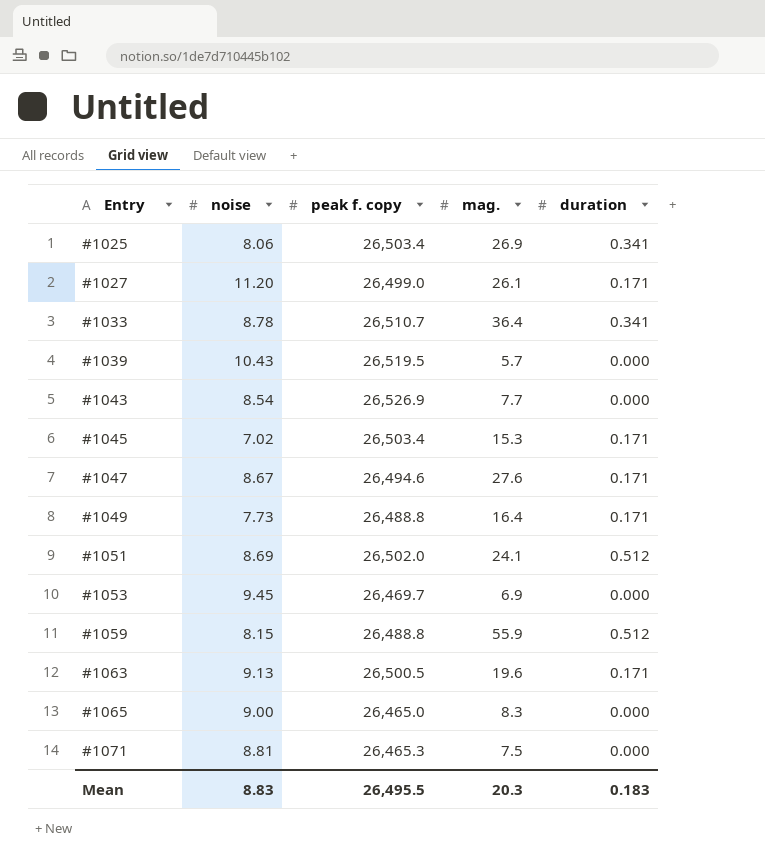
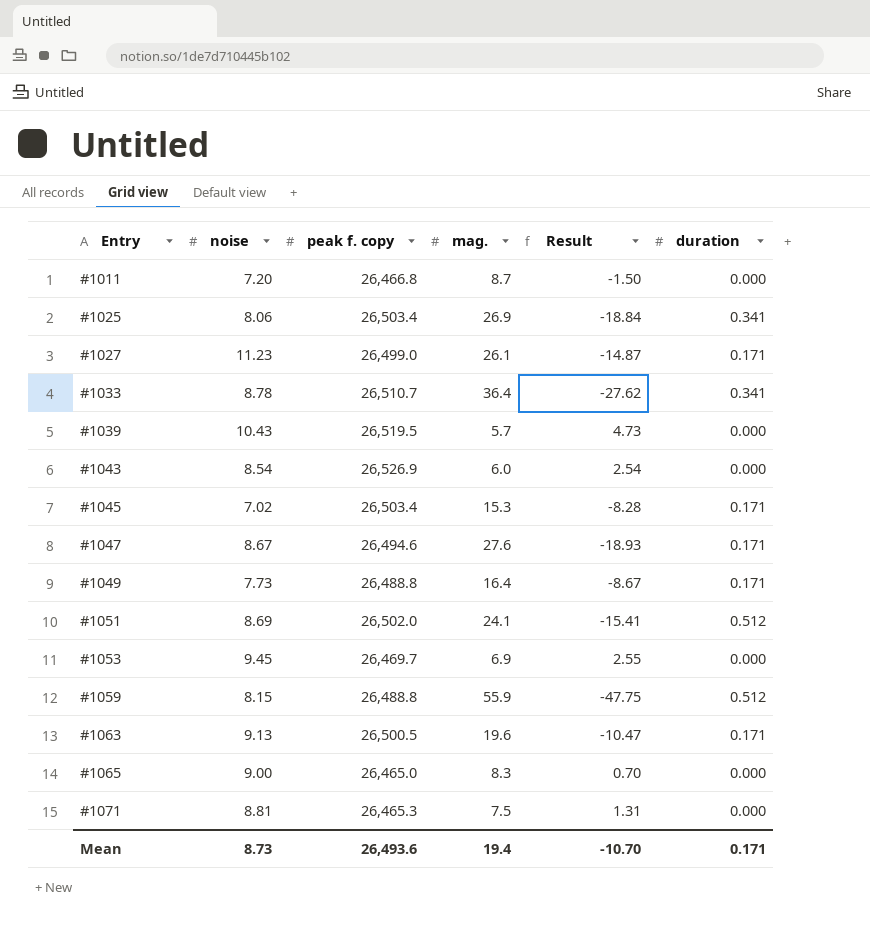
column Result | formula: none -> [noise] - [mag.]
row #1011: none -> 7.20 | 26,466.8 | 8.7 | -1.50 | 0.000
#1027 | noise: 11.20 -> 11.23
#1043 | mag.: 7.7 -> 6.0
Mean | noise: 8.83 -> 8.73
Mean | peak f. copy: 26,495.5 -> 26,493.6
Mean | mag.: 20.3 -> 19.4
Mean | duration: 0.183 -> 0.171

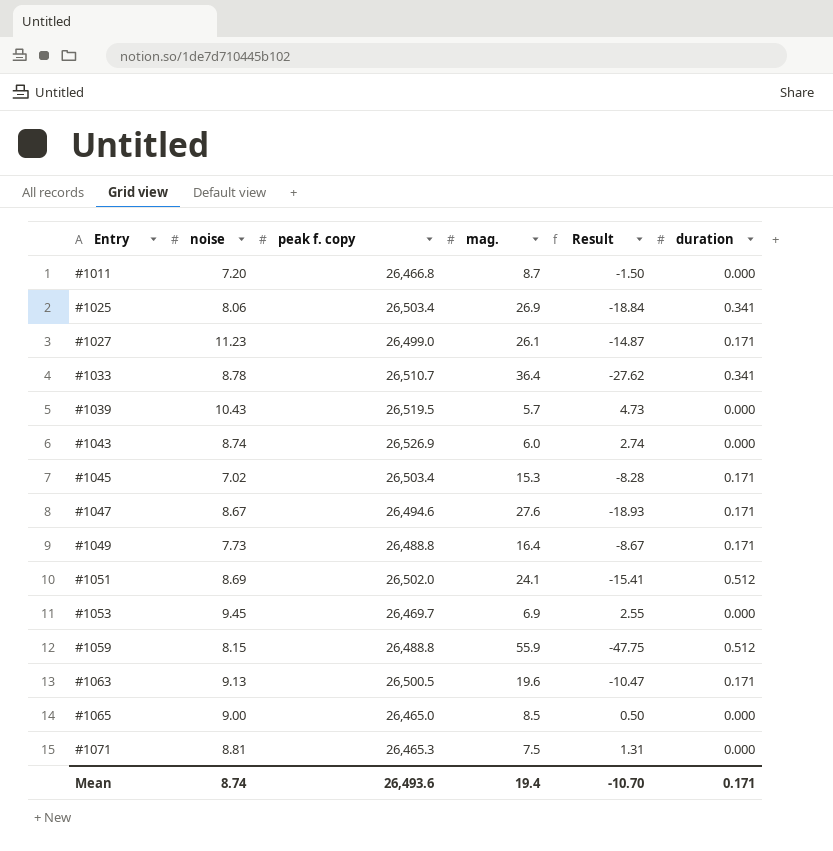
#1043 | noise: 8.54 -> 8.74
#1043 | Result: 2.54 -> 2.74
#1065 | mag.: 8.3 -> 8.5
#1065 | Result: 0.70 -> 0.50
Mean | noise: 8.73 -> 8.74

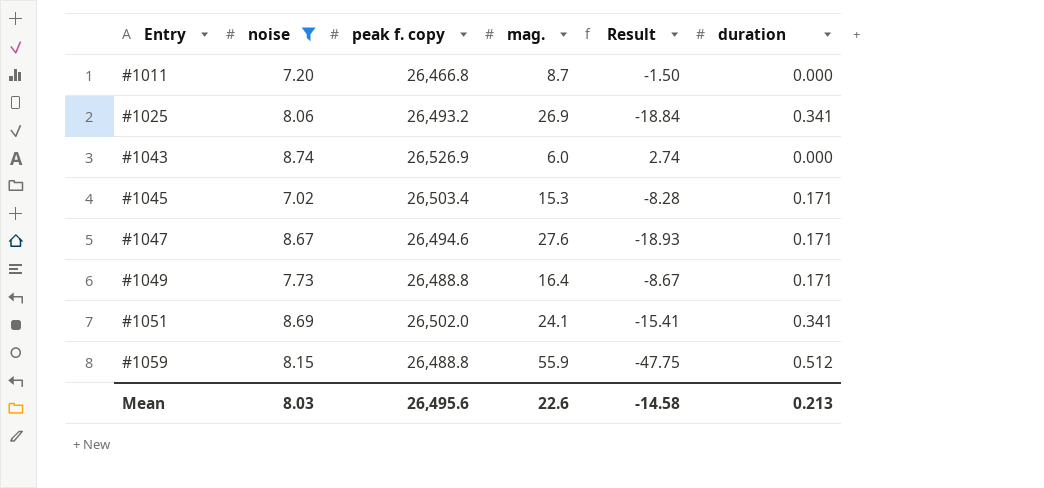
filter: none -> noise <= 8.74
#1025 | peak f. copy: 26,503.4 -> 26,493.2
#1051 | duration: 0.512 -> 0.341
Mean | noise: 8.74 -> 8.03
Mean | peak f. copy: 26,493.6 -> 26,495.6
Mean | mag.: 19.4 -> 22.6
Mean | Result: -10.70 -> -14.58
Mean | duration: 0.171 -> 0.213

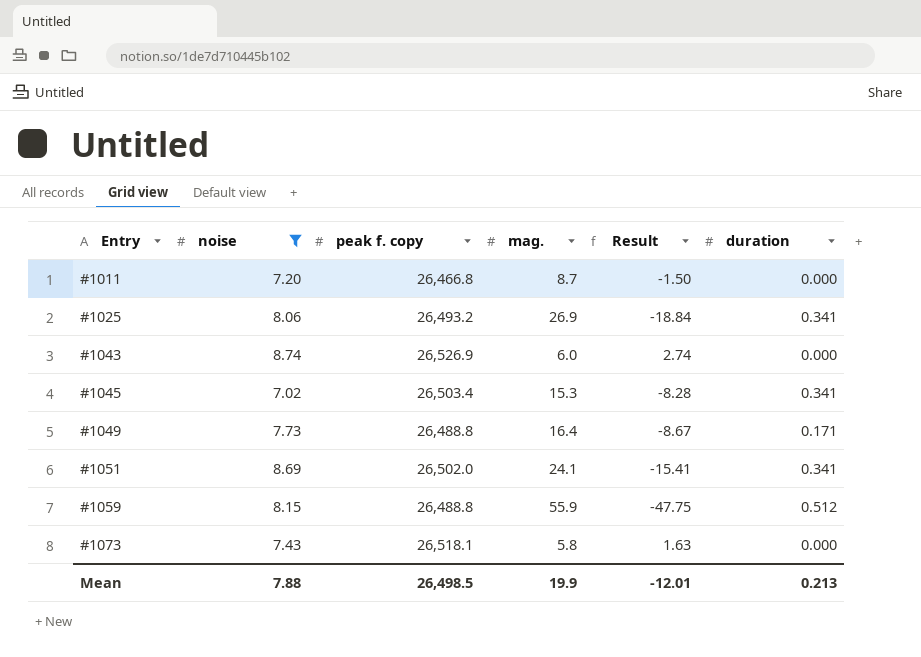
row #1047: 8.67 | 26,494.6 | 27.6 | -18.93 | 0.171 -> none
#1045 | duration: 0.171 -> 0.341
row #1073: none -> 7.43 | 26,518.1 | 5.8 | 1.63 | 0.000
Mean | noise: 8.03 -> 7.88
Mean | peak f. copy: 26,495.6 -> 26,498.5
Mean | mag.: 22.6 -> 19.9
Mean | Result: -14.58 -> -12.01

